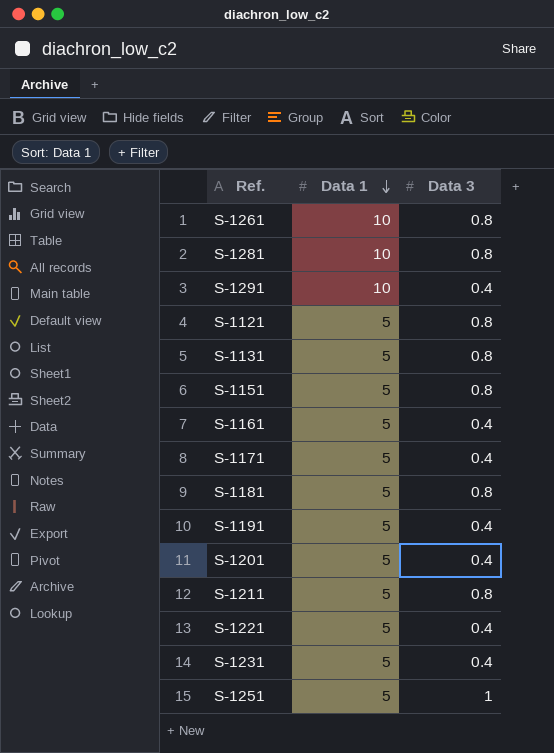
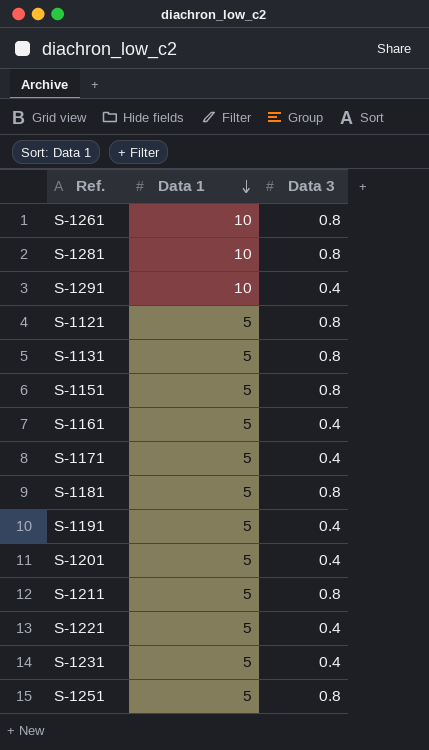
S-1251 | Data 3: 1 -> 0.8

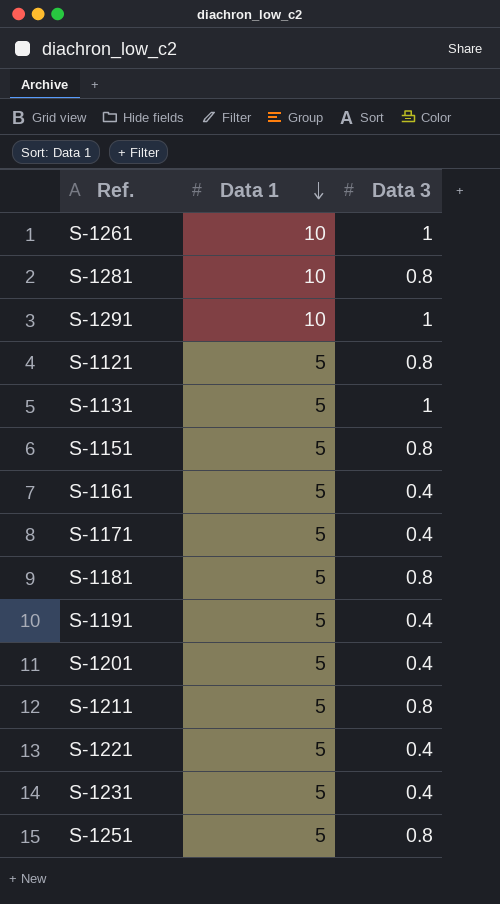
S-1261 | Data 3: 0.8 -> 1
S-1291 | Data 3: 0.4 -> 1
S-1131 | Data 3: 0.8 -> 1

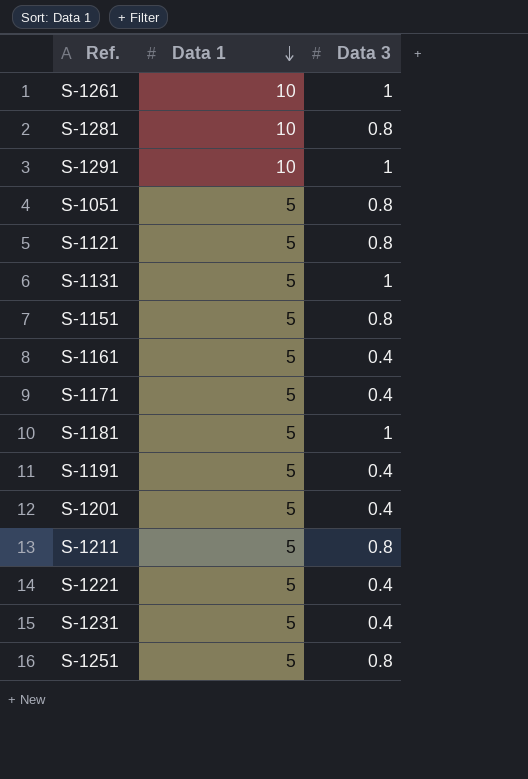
row S-1051: none -> 5 | 0.8
S-1181 | Data 3: 0.8 -> 1

